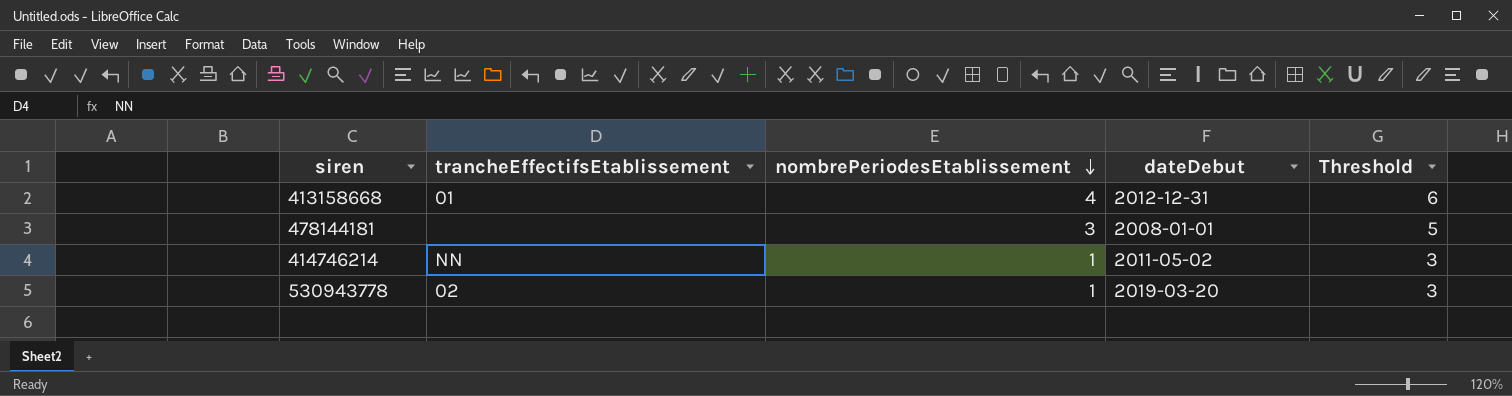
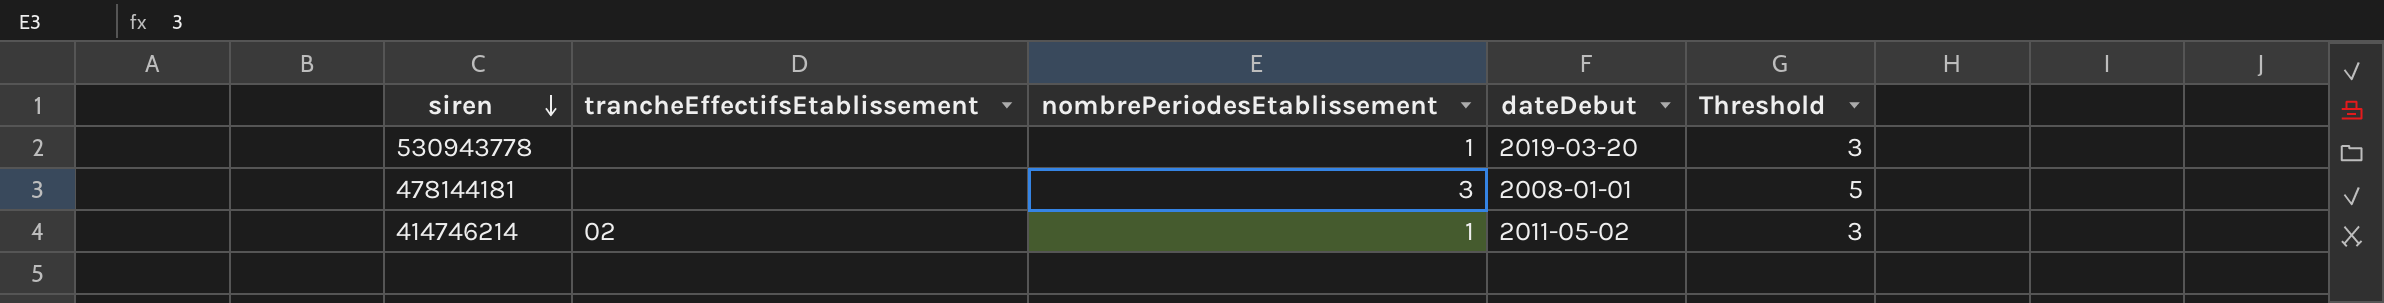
row order: nombrePeriodesEtablissement descending -> siren descending
row 413158668: 01 | 4 | 2012-12-31 | 6 -> none
530943778 | trancheEffectifsEtablissement: 02 -> none
414746214 | trancheEffectifsEtablissement: NN -> 02

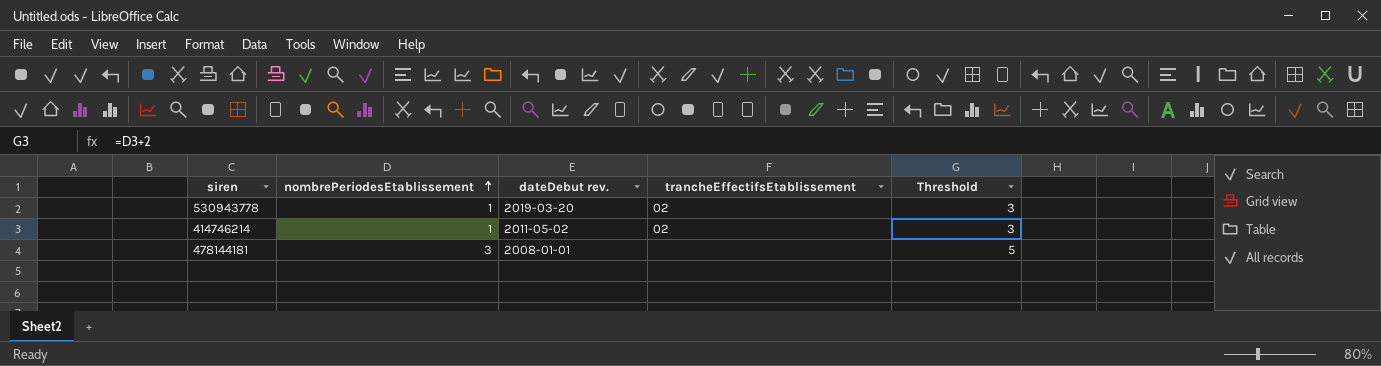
row order: siren descending -> nombrePeriodesEtablissement ascending
column name: dateDebut -> dateDebut rev.
column trancheEffectifsEtablissement | position: 2 -> 4
530943778 | trancheEffectifsEtablissement: none -> 02

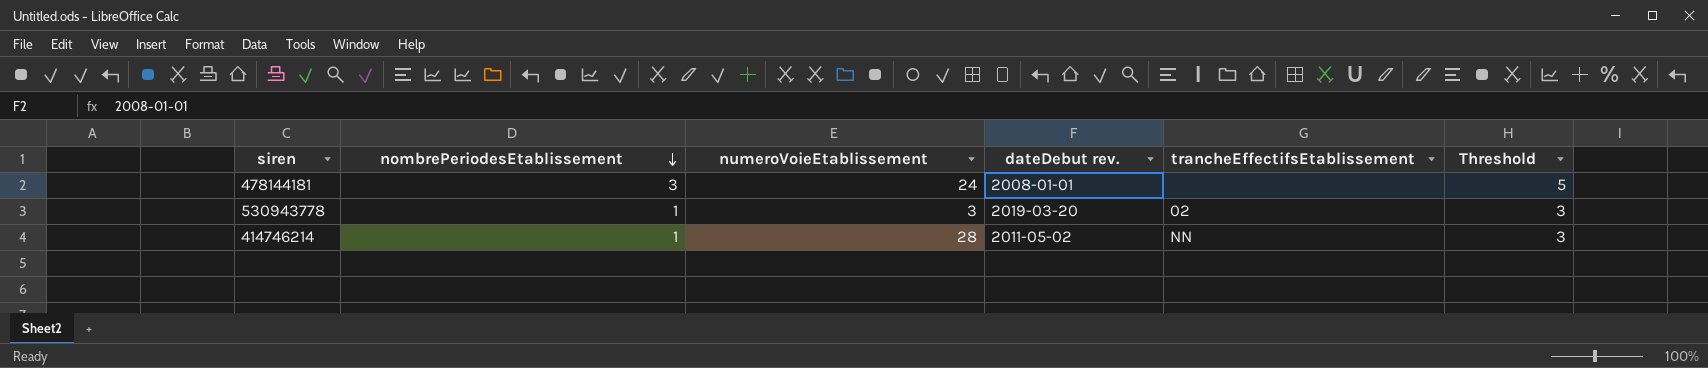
row order: nombrePeriodesEtablissement ascending -> nombrePeriodesEtablissement descending
column numeroVoieEtablissement | position: none -> 3
414746214 | trancheEffectifsEtablissement: 02 -> NN

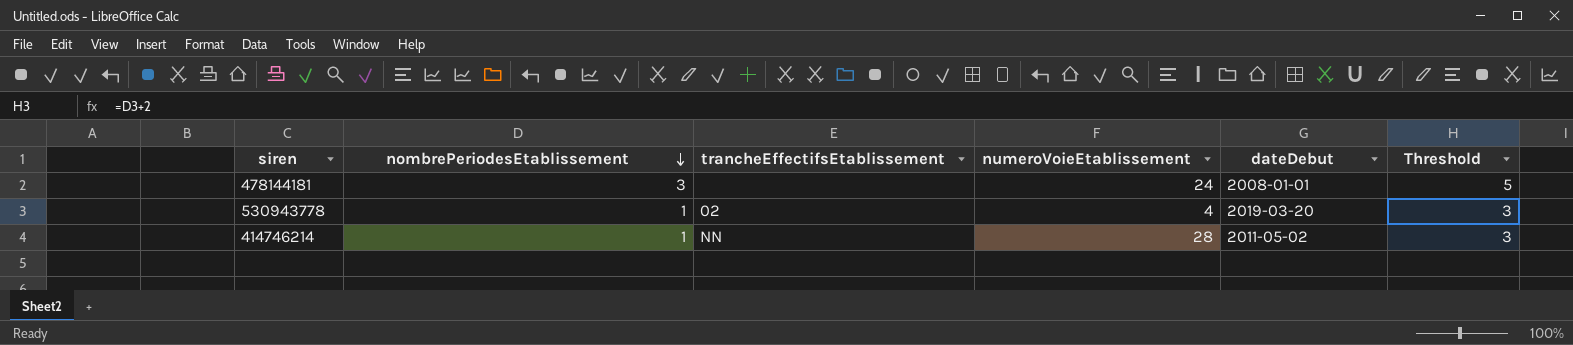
column trancheEffectifsEtablissement | position: 5 -> 3
column name: dateDebut rev. -> dateDebut
530943778 | numeroVoieEtablissement: 3 -> 4

